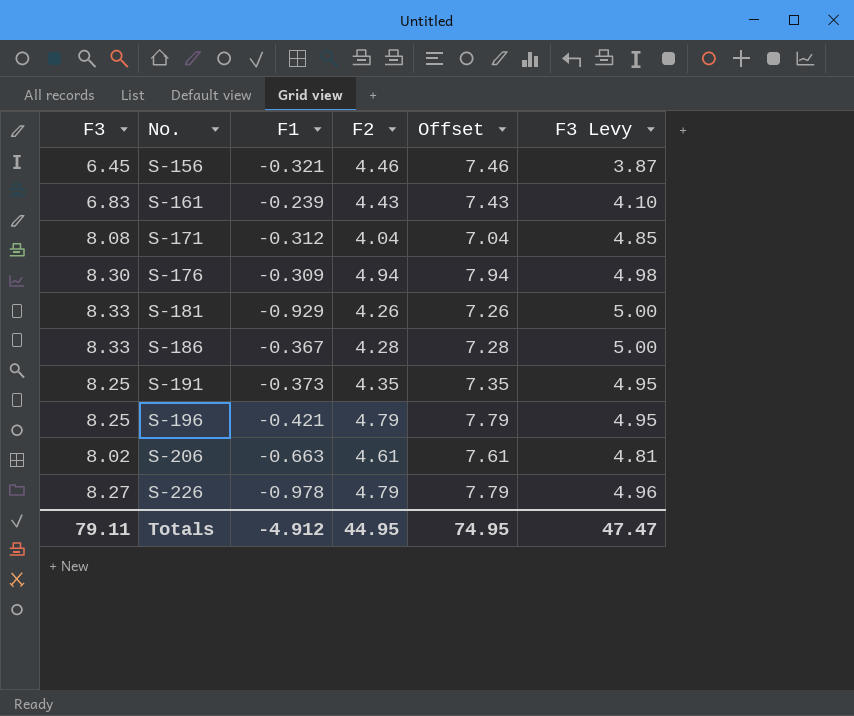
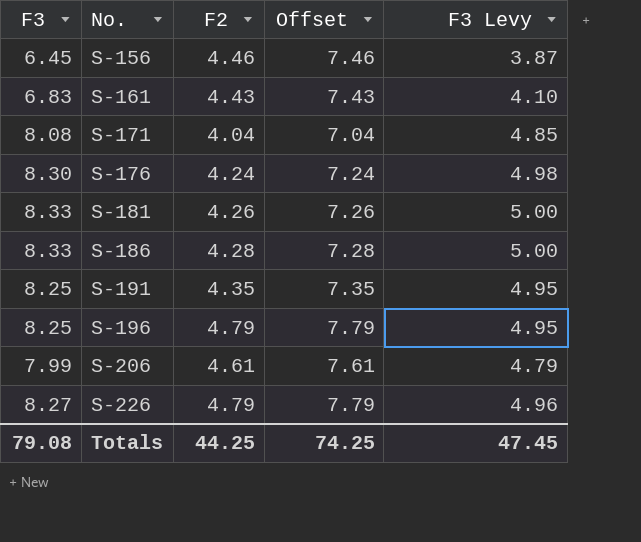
column F1 | position: 3 -> none
S-176 | F2: 4.94 -> 4.24
S-176 | Offset: 7.94 -> 7.24
S-206 | F3: 8.02 -> 7.99
S-206 | F3 Levy: 4.81 -> 4.79
Totals | F3: 79.11 -> 79.08
Totals | F2: 44.95 -> 44.25
Totals | Offset: 74.95 -> 74.25
Totals | F3 Levy: 47.47 -> 47.45

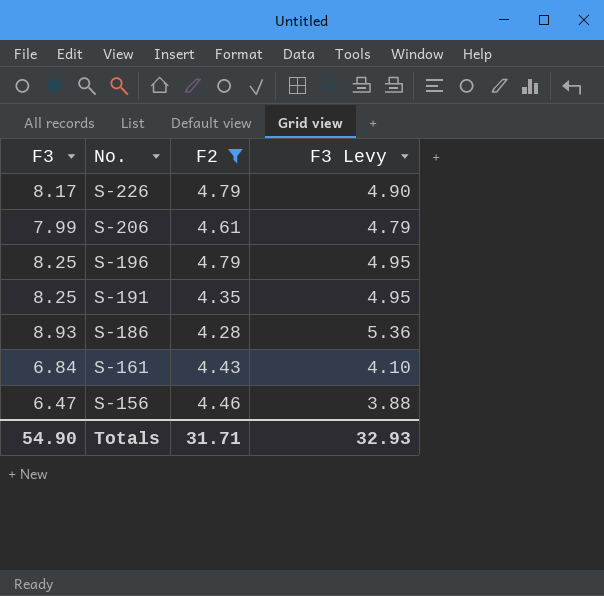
filter: none -> F2 >= 4.28
row order: No. ascending -> No. descending
column Offset | formula: [F2] + 3 -> none
S-226 | F3: 8.27 -> 8.17
S-226 | F3 Levy: 4.96 -> 4.90
S-186 | F3: 8.33 -> 8.93
S-186 | F3 Levy: 5.00 -> 5.36
S-161 | F3: 6.83 -> 6.84
S-156 | F3: 6.45 -> 6.47
S-156 | F3 Levy: 3.87 -> 3.88
Totals | F3: 79.08 -> 54.90
Totals | F2: 44.25 -> 31.71
Totals | F3 Levy: 47.45 -> 32.93

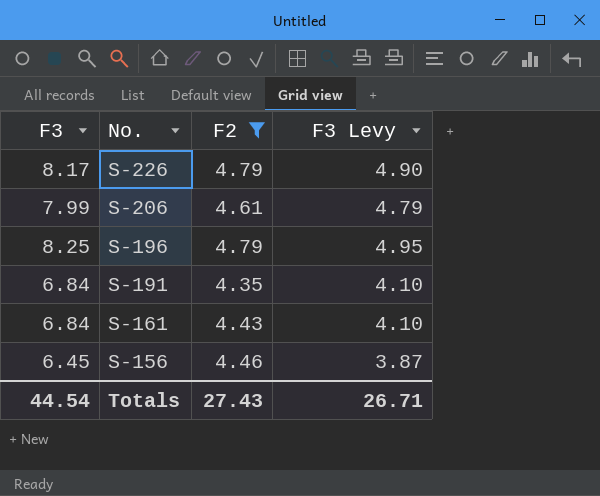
row S-186: 8.93 | 4.28 | 5.36 -> none
S-191 | F3: 8.25 -> 6.84
S-191 | F3 Levy: 4.95 -> 4.10
S-156 | F3: 6.47 -> 6.45
S-156 | F3 Levy: 3.88 -> 3.87
Totals | F3: 54.90 -> 44.54
Totals | F2: 31.71 -> 27.43
Totals | F3 Levy: 32.93 -> 26.71

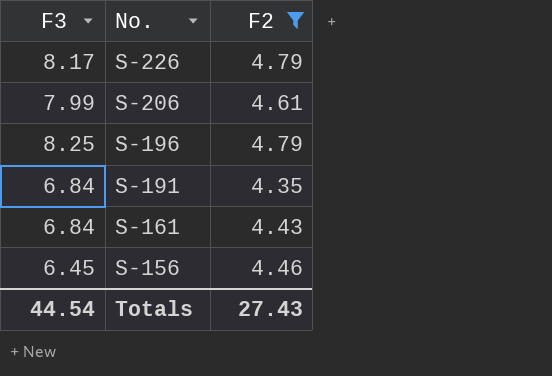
column F3 Levy | formula: [F3] * 0.6 -> none

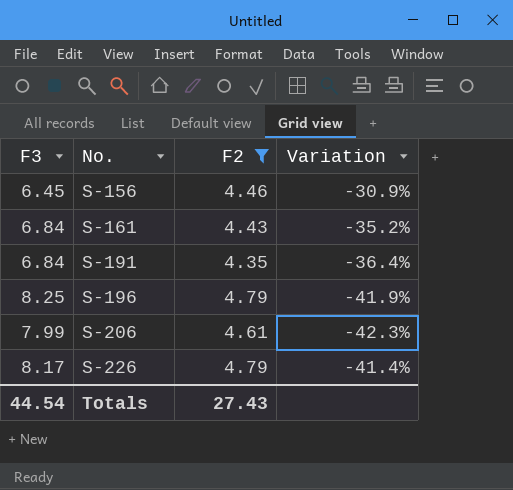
row order: No. descending -> No. ascending
column Variation | formula: none -> ([F2] - [F3]) / [F3]

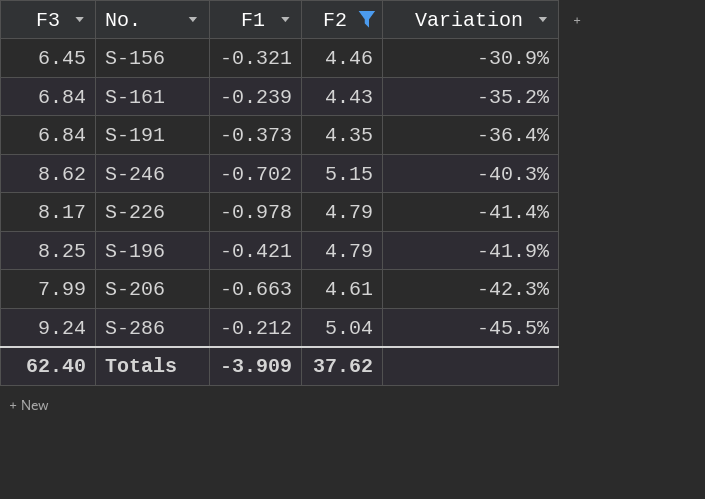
row order: No. ascending -> Variation descending
column F1 | position: none -> 3
row S-246: none -> 8.62 | -0.702 | 5.15 | -40.3%
row S-286: none -> 9.24 | -0.212 | 5.04 | -45.5%
Totals | F3: 44.54 -> 62.40
Totals | F2: 27.43 -> 37.62

